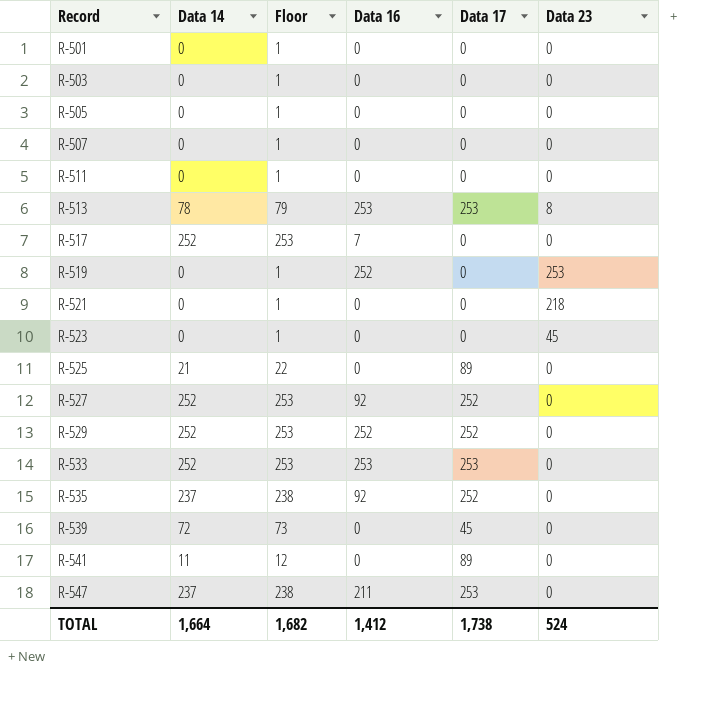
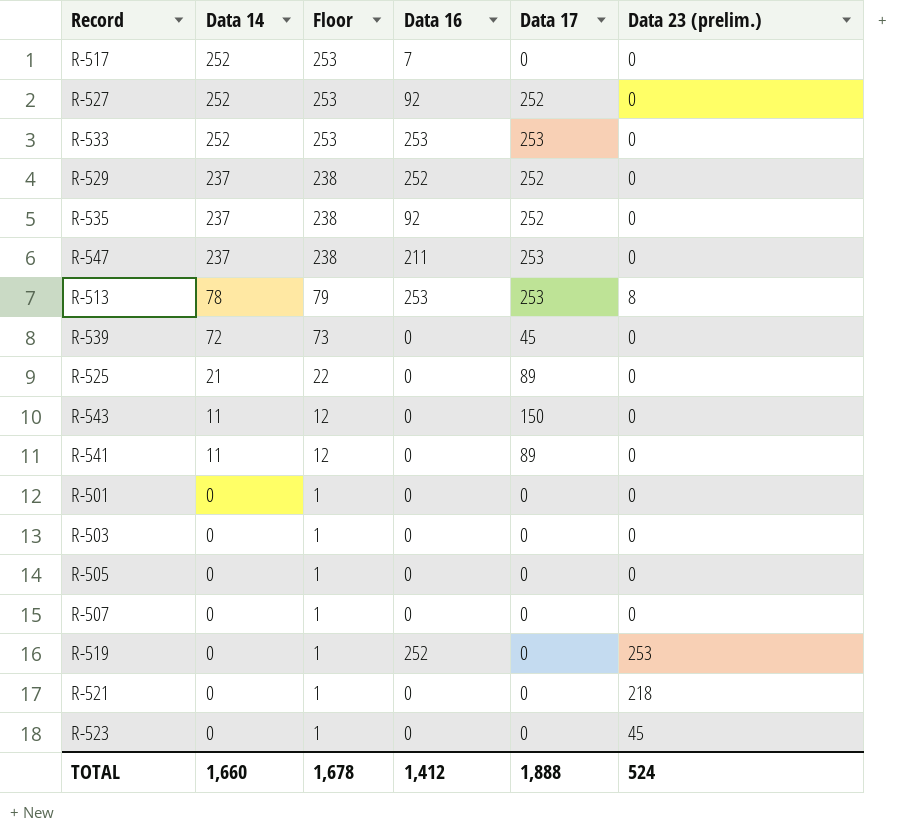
row order: Record ascending -> Data 14 descending
column name: Data 23 -> Data 23 (prelim.)
row R-511: 0 | 1 | 0 | 0 | 0 -> none
R-529 | Data 14: 252 -> 237
R-529 | Floor: 253 -> 238
row R-543: none -> 11 | 12 | 0 | 150 | 0
TOTAL | Data 14: 1,664 -> 1,660
TOTAL | Floor: 1,682 -> 1,678
TOTAL | Data 17: 1,738 -> 1,888

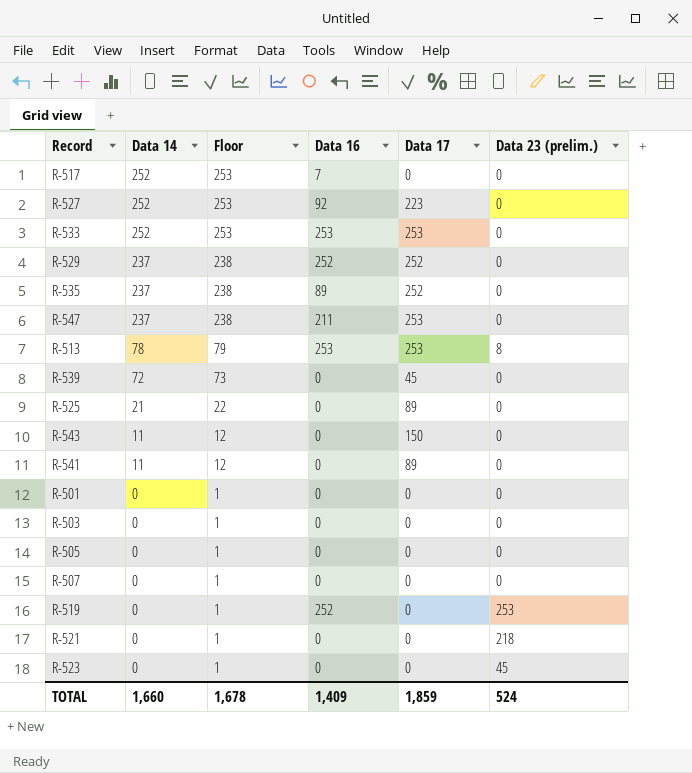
R-527 | Data 17: 252 -> 223
R-535 | Data 16: 92 -> 89
TOTAL | Data 16: 1,412 -> 1,409
TOTAL | Data 17: 1,888 -> 1,859

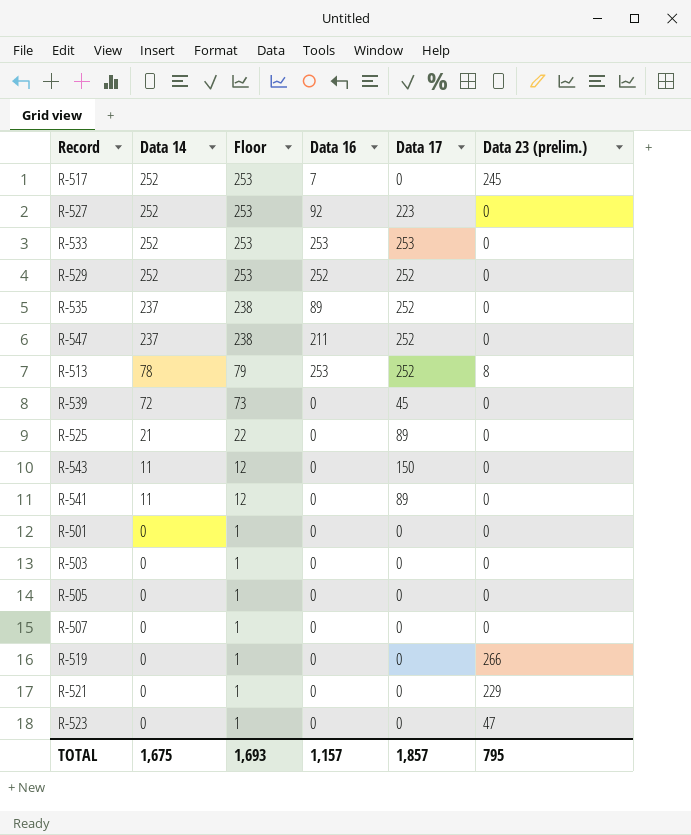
R-517 | Data 23 (prelim.): 0 -> 245
R-529 | Data 14: 237 -> 252
R-529 | Floor: 238 -> 253
R-547 | Data 17: 253 -> 252
R-513 | Data 17: 253 -> 252
R-519 | Data 16: 252 -> 0
R-519 | Data 23 (prelim.): 253 -> 266
R-521 | Data 23 (prelim.): 218 -> 229
R-523 | Data 23 (prelim.): 45 -> 47
TOTAL | Data 14: 1,660 -> 1,675
TOTAL | Floor: 1,678 -> 1,693
TOTAL | Data 16: 1,409 -> 1,157
TOTAL | Data 17: 1,859 -> 1,857
TOTAL | Data 23 (prelim.): 524 -> 795

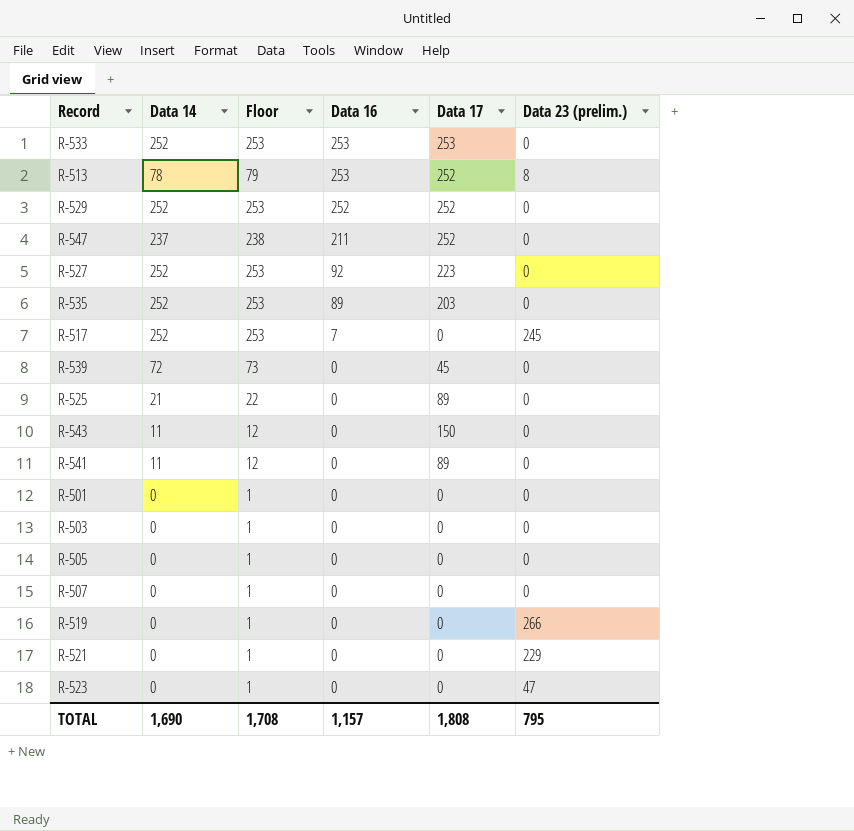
row order: Data 14 descending -> Data 16 descending
R-535 | Data 14: 237 -> 252
R-535 | Floor: 238 -> 253
R-535 | Data 17: 252 -> 203
TOTAL | Data 14: 1,675 -> 1,690
TOTAL | Floor: 1,693 -> 1,708
TOTAL | Data 17: 1,857 -> 1,808

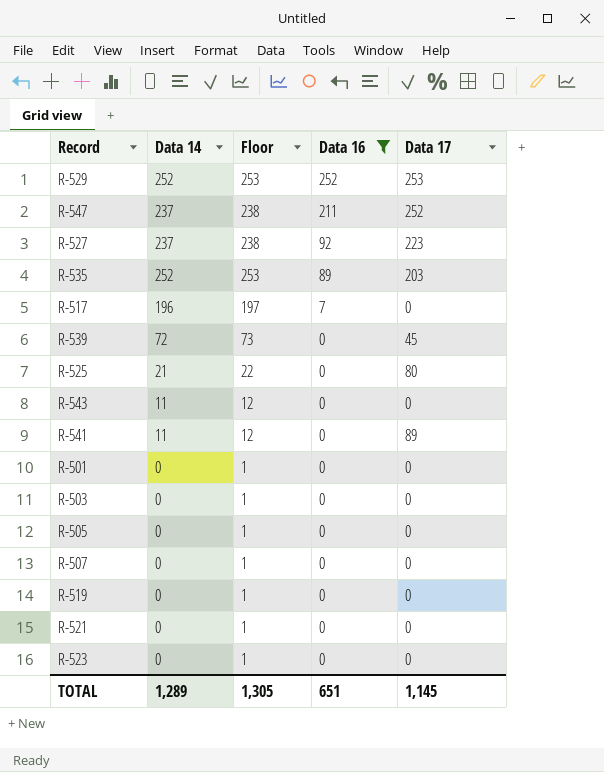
filter: none -> Data 16 != 253
column Data 23 (prelim.) | position: 6 -> none
R-529 | Data 17: 252 -> 253
R-527 | Data 14: 252 -> 237
R-527 | Floor: 253 -> 238
R-517 | Data 14: 252 -> 196
R-517 | Floor: 253 -> 197
R-525 | Data 17: 89 -> 80
R-543 | Data 17: 150 -> 0
TOTAL | Data 14: 1,690 -> 1,289
TOTAL | Floor: 1,708 -> 1,305
TOTAL | Data 16: 1,157 -> 651
TOTAL | Data 17: 1,808 -> 1,145

